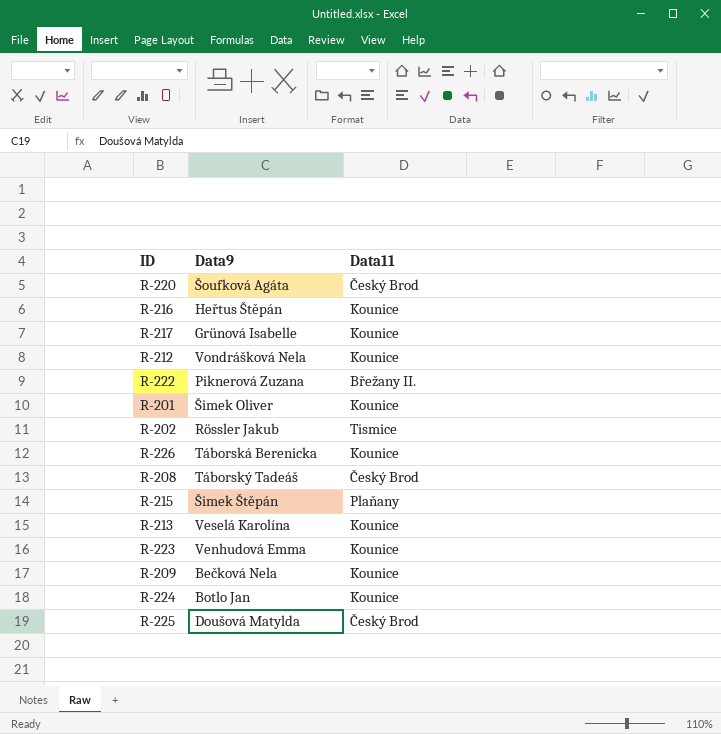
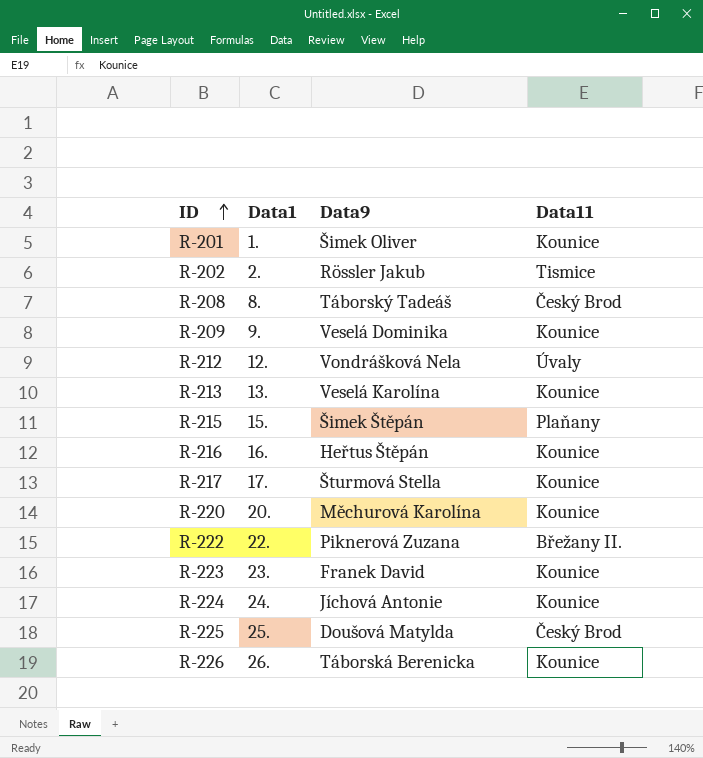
row order: none -> ID ascending
column Data1 | position: none -> 2
R-209 | Data9: Bečková Nela -> Veselá Dominika
R-212 | Data11: Kounice -> Úvaly
R-217 | Data9: Grünová Isabelle -> Šturmová Stella
R-220 | Data9: Šoufková Agáta -> Měchurová Karolína
R-220 | Data11: Český Brod -> Kounice
R-223 | Data9: Venhudová Emma -> Franek David
R-224 | Data9: Botlo Jan -> Jíchová Antonie

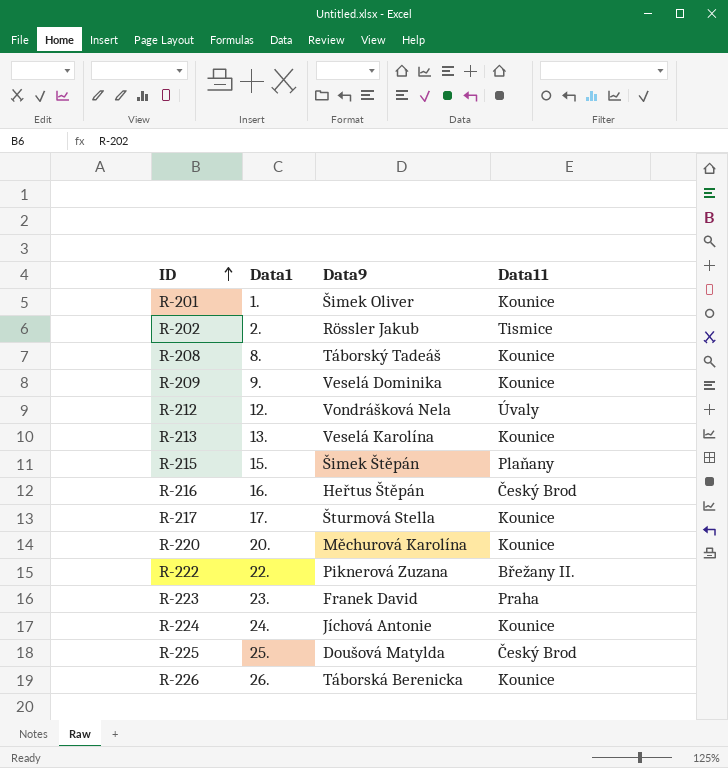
R-208 | Data11: Český Brod -> Kounice
R-216 | Data11: Kounice -> Český Brod
R-223 | Data11: Kounice -> Praha

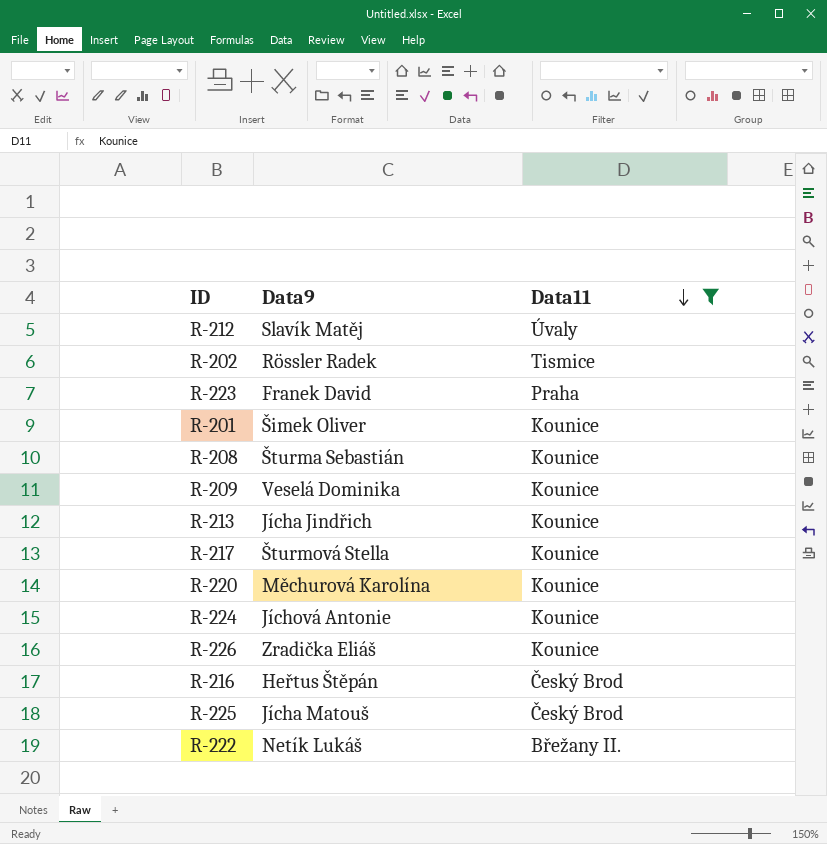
filter: none -> Data11 != Plaňany
row order: ID ascending -> Data11 descending
column Data1 | position: 2 -> none
R-212 | Data9: Vondrášková Nela -> Slavík Matěj
R-202 | Data9: Rössler Jakub -> Rössler Radek
R-208 | Data9: Táborský Tadeáš -> Šturma Sebastián
R-213 | Data9: Veselá Karolína -> Jícha Jindřich
R-226 | Data9: Táborská Berenicka -> Zradička Eliáš
R-225 | Data9: Doušová Matylda -> Jícha Matouš
R-222 | Data9: Piknerová Zuzana -> Netík Lukáš

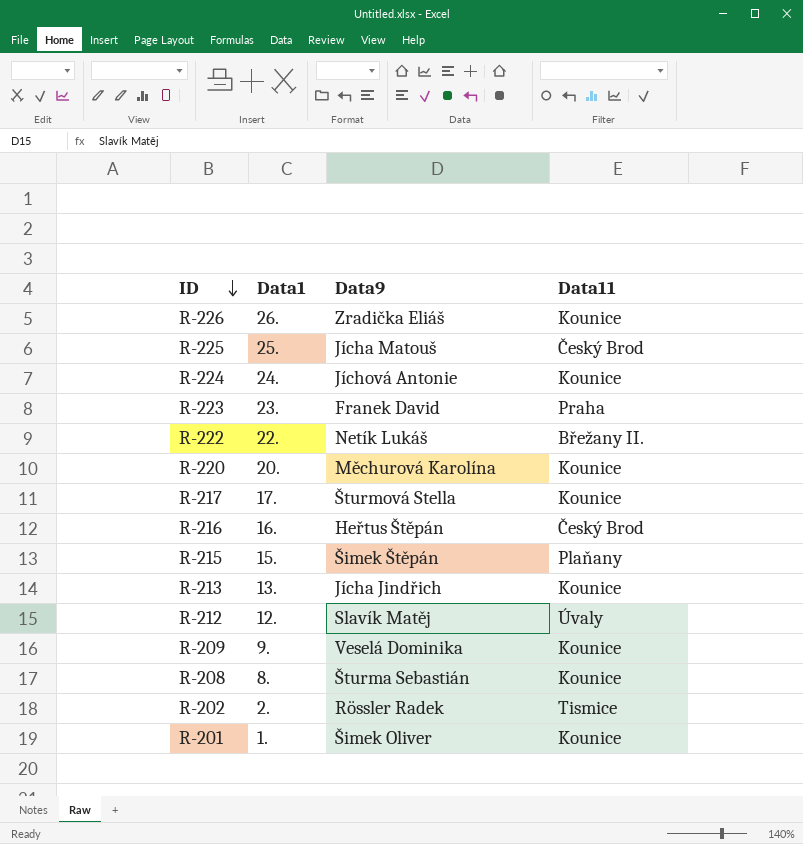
filter: Data11 != Plaňany -> none
row order: Data11 descending -> ID descending
column Data1 | position: none -> 2

